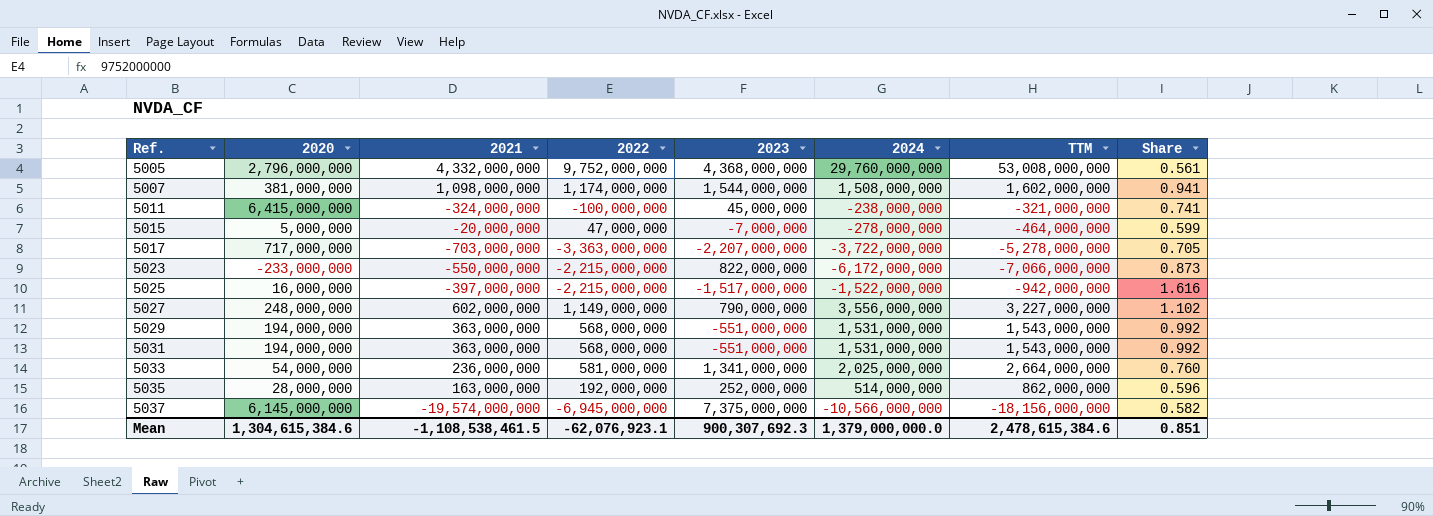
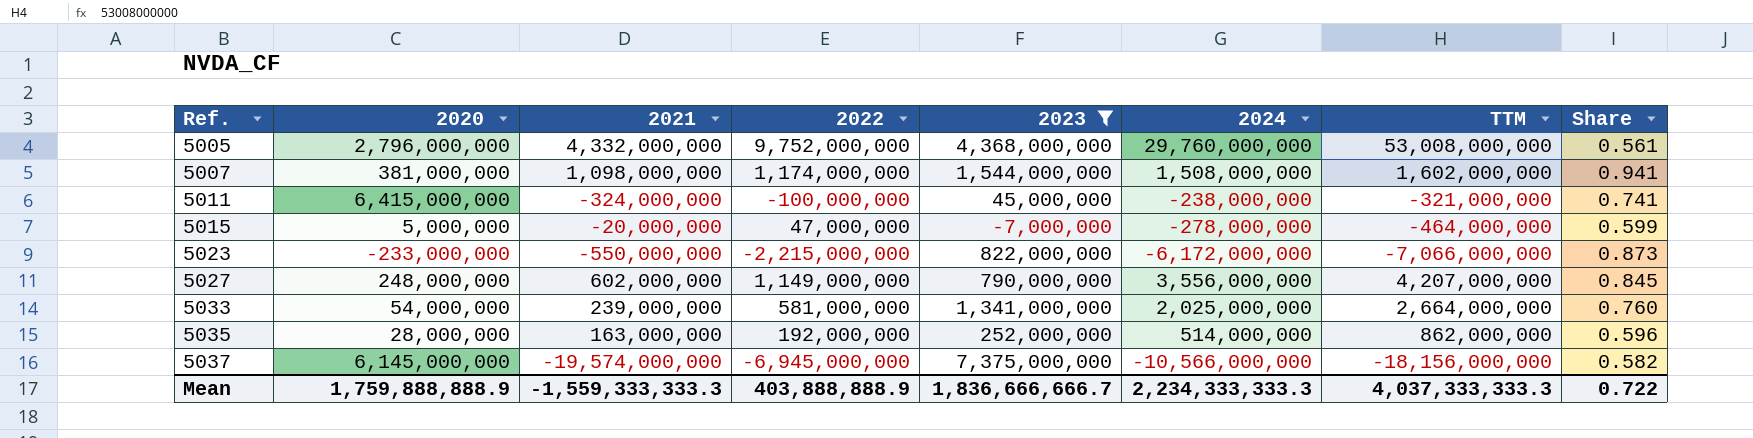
filter: none -> 2023 >= -7,000,000
5027 | TTM: 3,227,000,000 -> 4,207,000,000
5027 | Share: 1.102 -> 0.845
5033 | 2021: 236,000,000 -> 239,000,000
Mean | 2020: 1,304,615,384.6 -> 1,759,888,888.9
Mean | 2021: -1,108,538,461.5 -> -1,559,333,333.3
Mean | 2022: -62,076,923.1 -> 403,888,888.9
Mean | 2023: 900,307,692.3 -> 1,836,666,666.7
Mean | 2024: 1,379,000,000.0 -> 2,234,333,333.3
Mean | TTM: 2,478,615,384.6 -> 4,037,333,333.3
Mean | Share: 0.851 -> 0.722

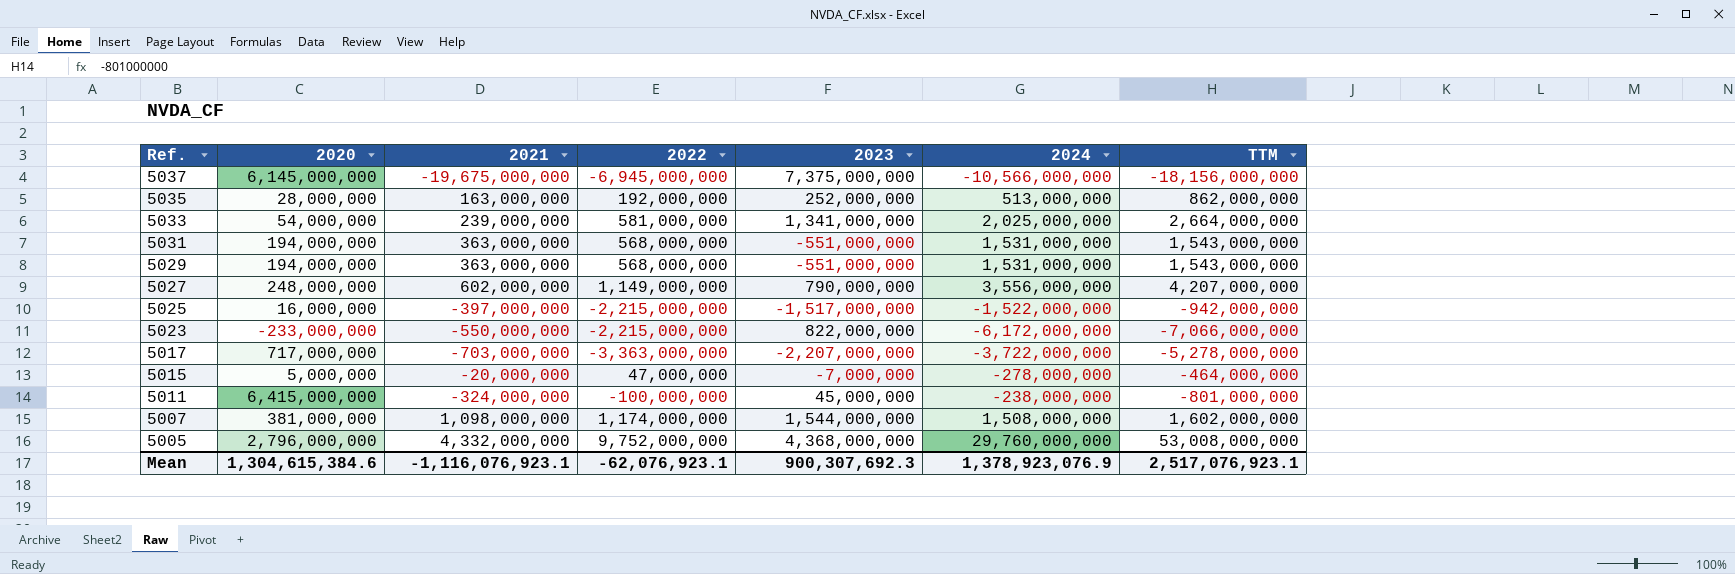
filter: 2023 >= -7,000,000 -> none
row order: Ref. ascending -> Ref. descending
column Share | formula: [2024] / [TTM] -> none
5037 | 2021: -19,574,000,000 -> -19,675,000,000
5035 | 2024: 514,000,000 -> 513,000,000
5011 | TTM: -321,000,000 -> -801,000,000
Mean | 2020: 1,759,888,888.9 -> 1,304,615,384.6
Mean | 2021: -1,559,333,333.3 -> -1,116,076,923.1
Mean | 2022: 403,888,888.9 -> -62,076,923.1
Mean | 2023: 1,836,666,666.7 -> 900,307,692.3
Mean | 2024: 2,234,333,333.3 -> 1,378,923,076.9
Mean | TTM: 4,037,333,333.3 -> 2,517,076,923.1

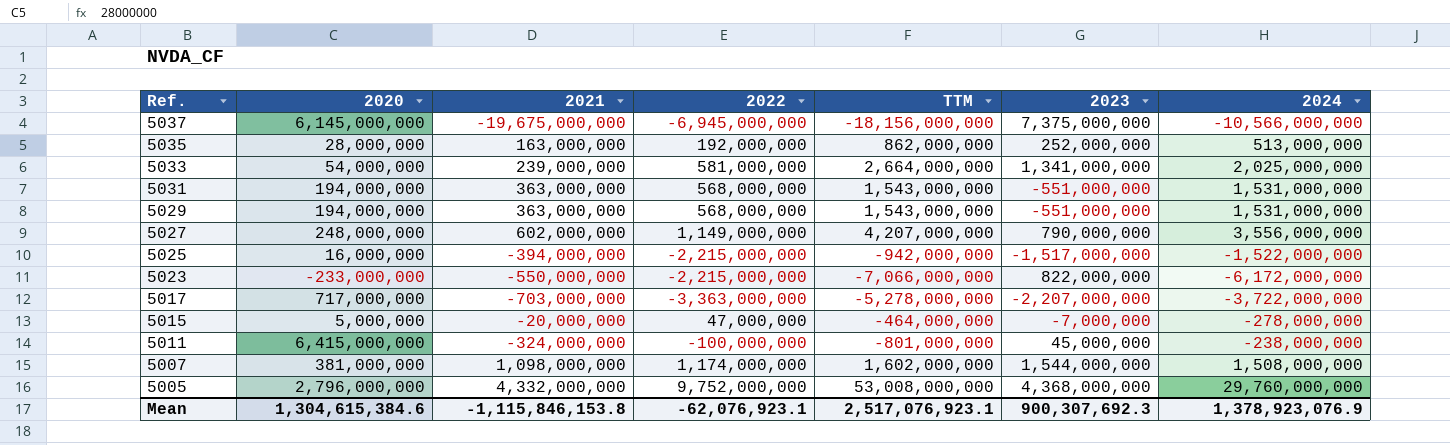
column TTM | position: 7 -> 5
5025 | 2021: -397,000,000 -> -394,000,000
Mean | 2021: -1,116,076,923.1 -> -1,115,846,153.8

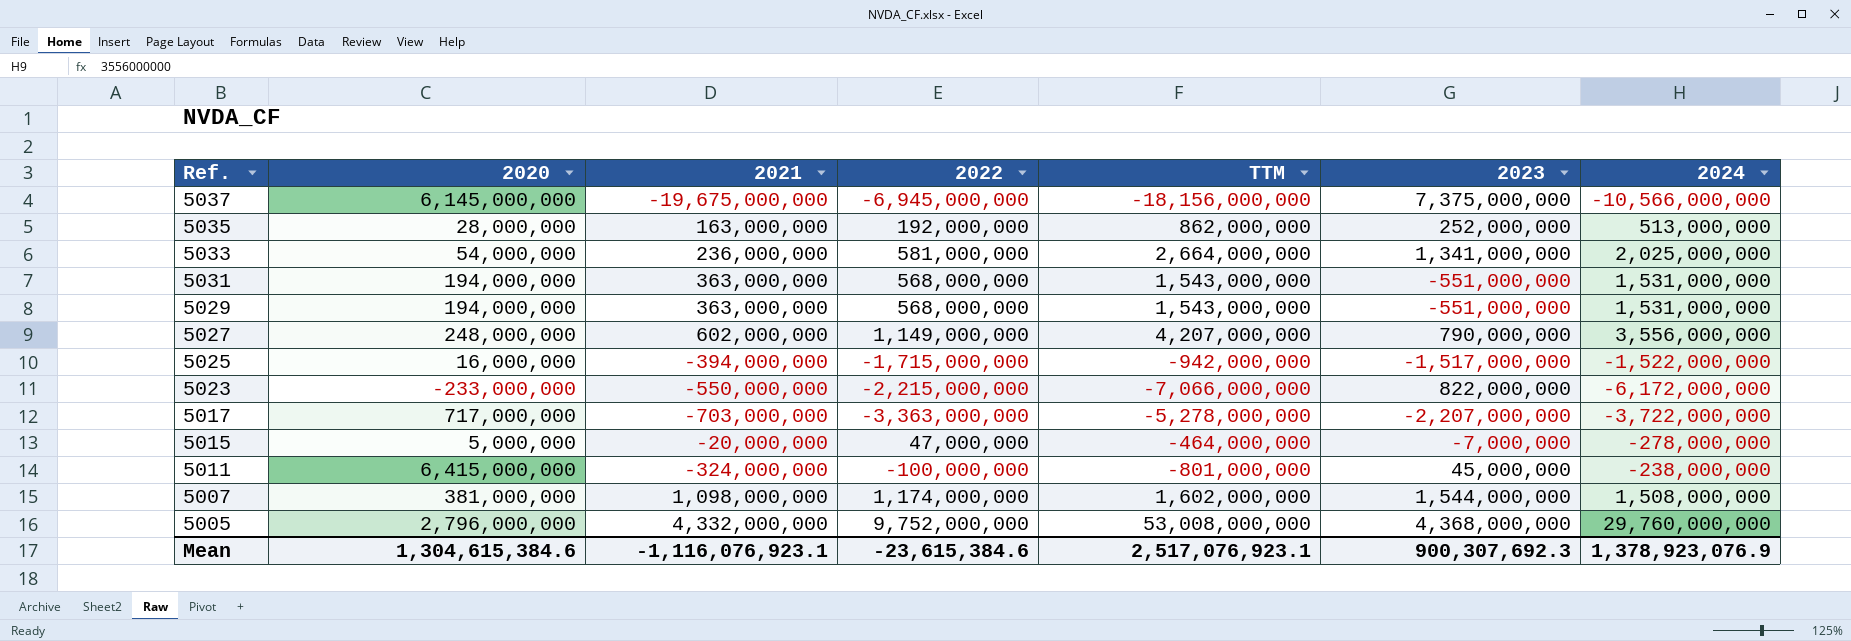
5033 | 2021: 239,000,000 -> 236,000,000
5025 | 2022: -2,215,000,000 -> -1,715,000,000
Mean | 2021: -1,115,846,153.8 -> -1,116,076,923.1
Mean | 2022: -62,076,923.1 -> -23,615,384.6

